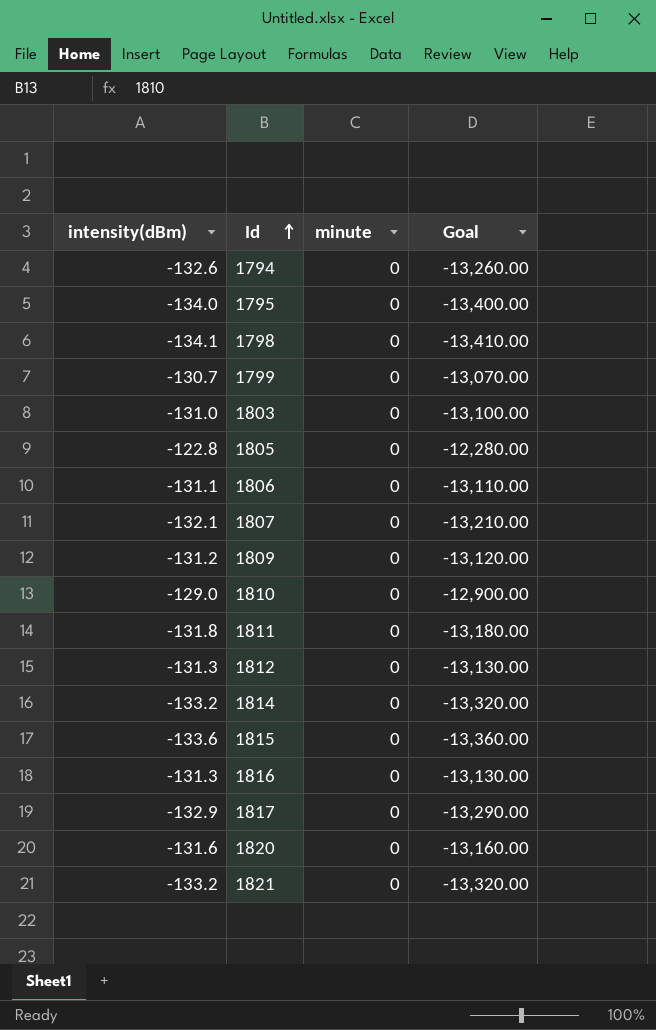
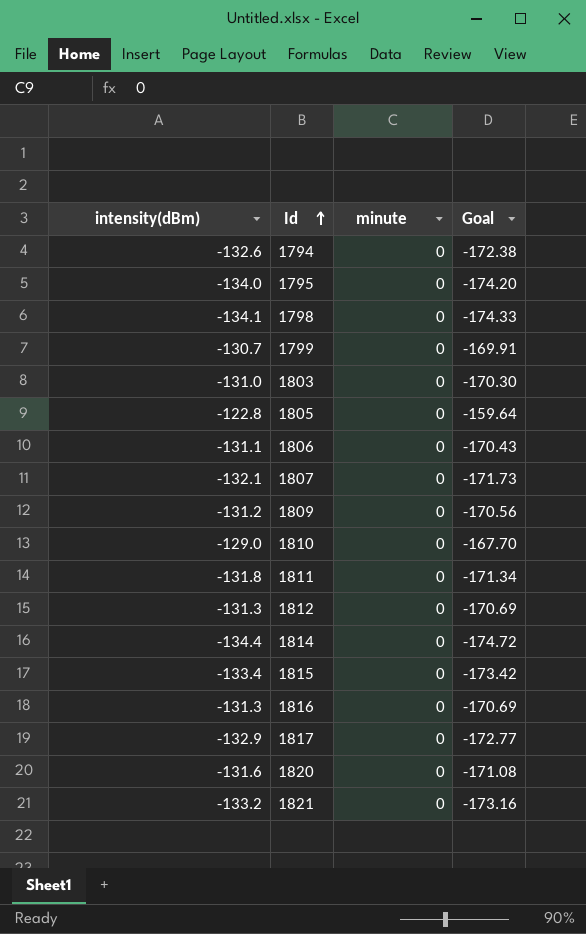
column Goal | formula: [intensity(dBm)] * 100 -> [intensity(dBm)] * 1.3
1814 | intensity(dBm): -133.2 -> -134.4
1815 | intensity(dBm): -133.6 -> -133.4

